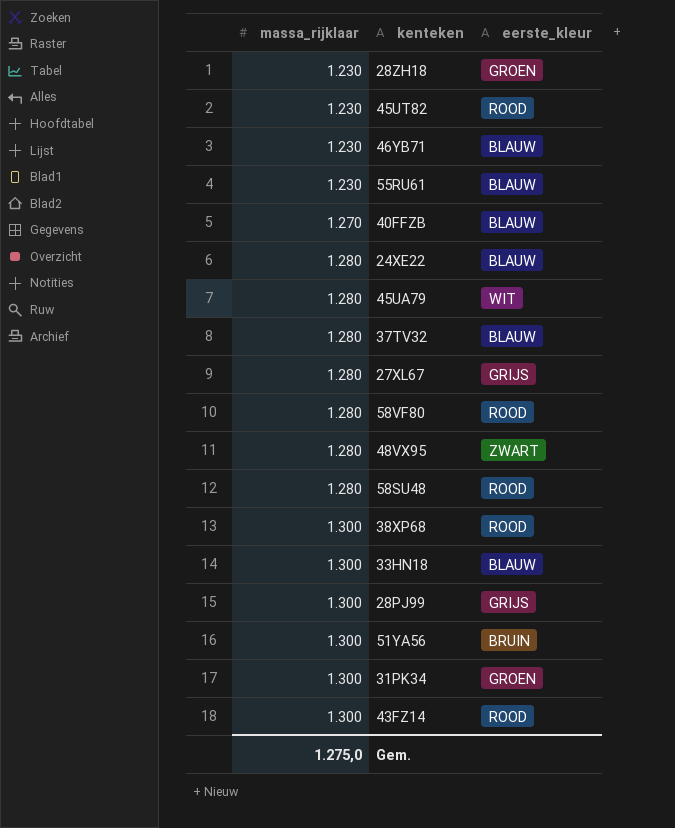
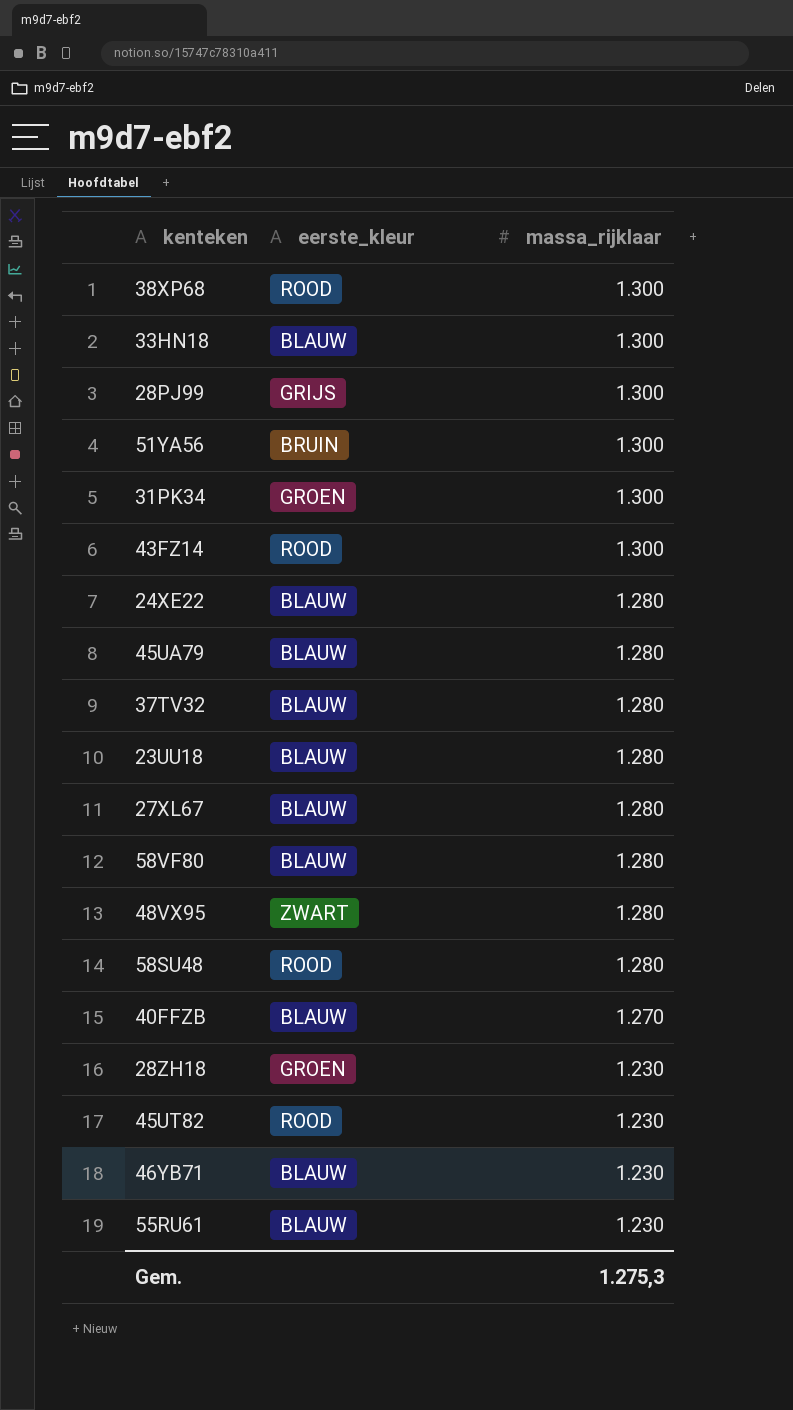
row order: massa_rijklaar ascending -> massa_rijklaar descending
column massa_rijklaar | position: 1 -> 3
45UA79 | eerste_kleur: WIT -> BLAUW
row 23UU18: none -> BLAUW | 1.280
27XL67 | eerste_kleur: GRIJS -> BLAUW
58VF80 | eerste_kleur: ROOD -> BLAUW
Gem. | massa_rijklaar: 1.275,0 -> 1.275,3

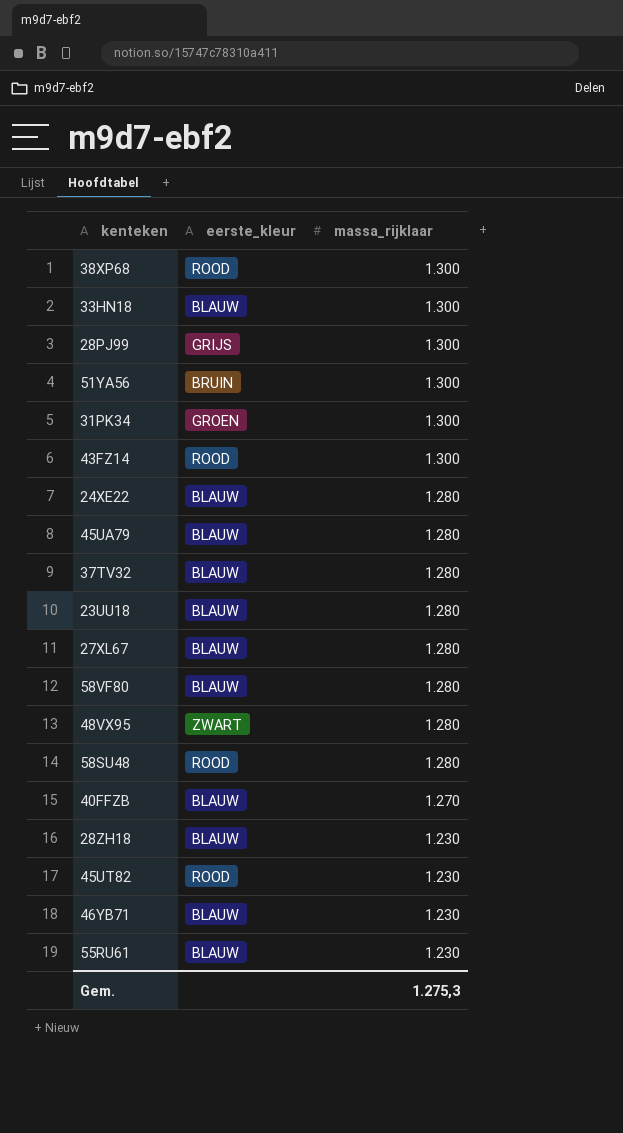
28ZH18 | eerste_kleur: GROEN -> BLAUW

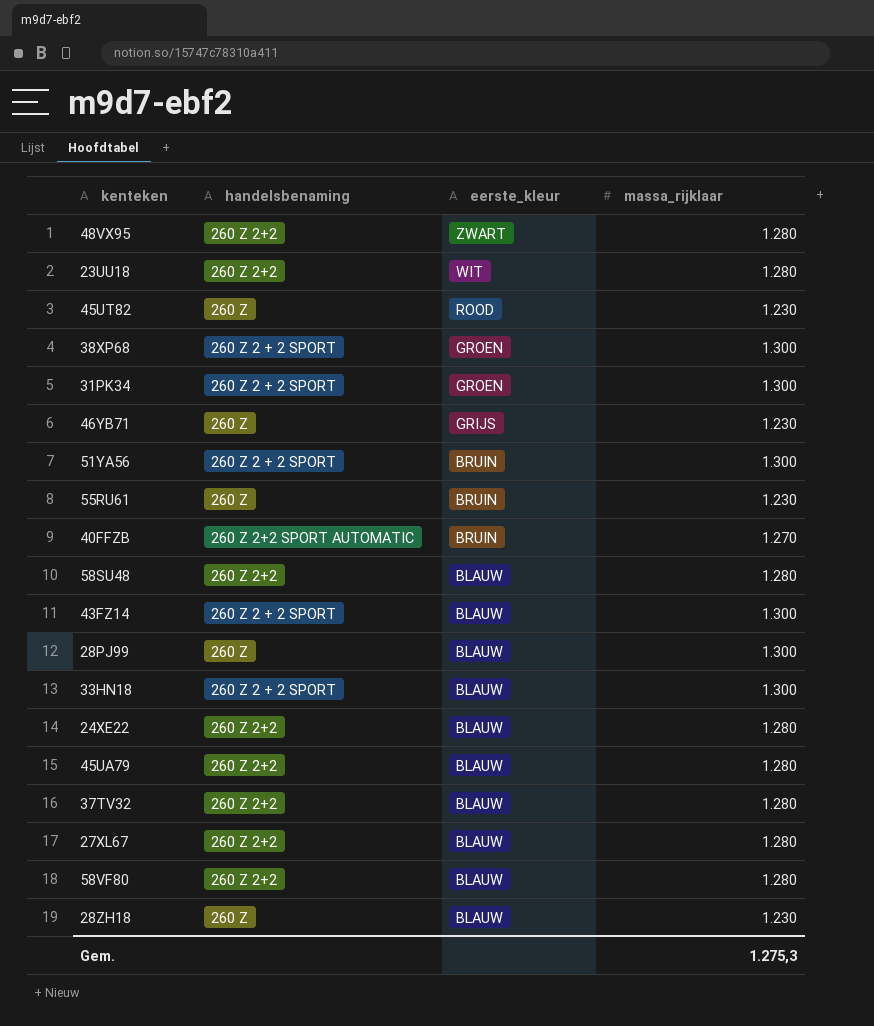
row order: massa_rijklaar descending -> eerste_kleur descending
column handelsbenaming | position: none -> 2
23UU18 | eerste_kleur: BLAUW -> WIT
38XP68 | eerste_kleur: ROOD -> GROEN
46YB71 | eerste_kleur: BLAUW -> GRIJS
55RU61 | eerste_kleur: BLAUW -> BRUIN
40FFZB | eerste_kleur: BLAUW -> BRUIN
58SU48 | eerste_kleur: ROOD -> BLAUW
43FZ14 | eerste_kleur: ROOD -> BLAUW
28PJ99 | eerste_kleur: GRIJS -> BLAUW

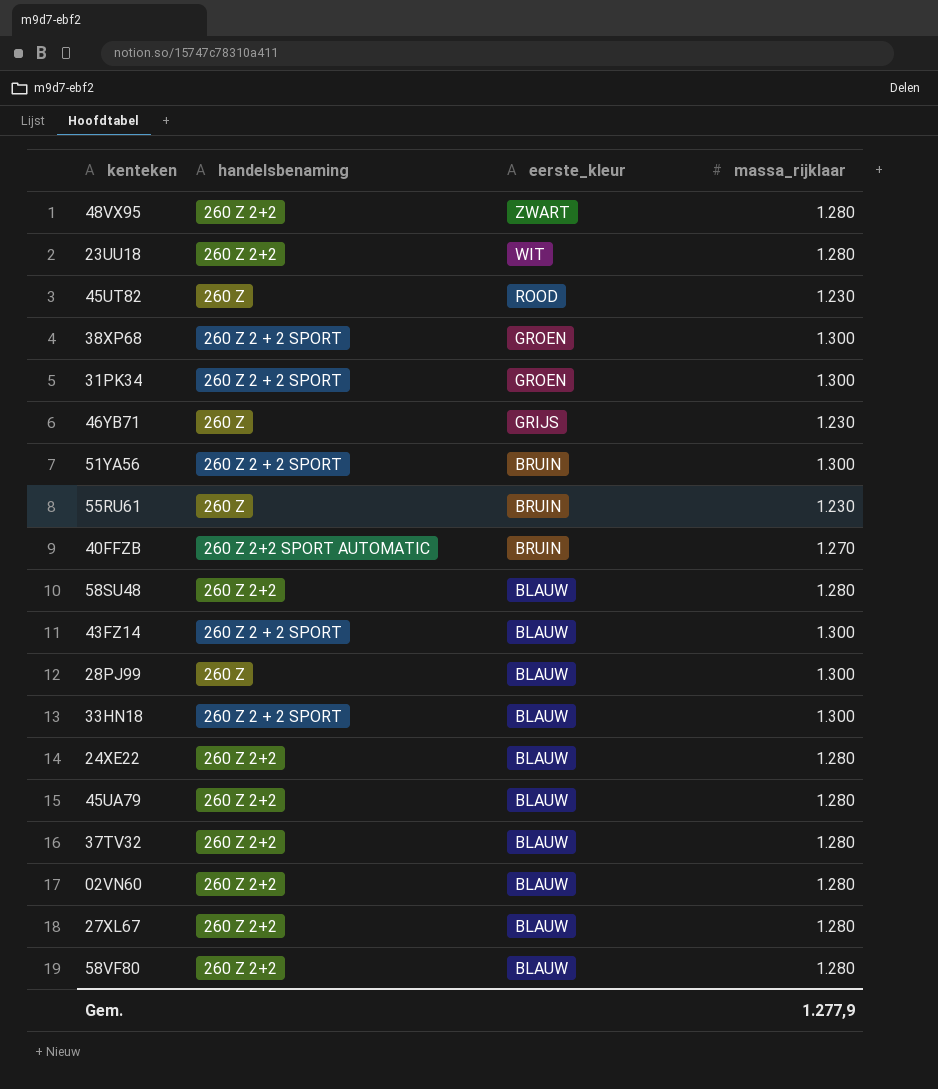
row 28ZH18: 260 Z | BLAUW | 1.230 -> none
row 02VN60: none -> 260 Z 2+2 | BLAUW | 1.280
Gem. | massa_rijklaar: 1.275,3 -> 1.277,9

